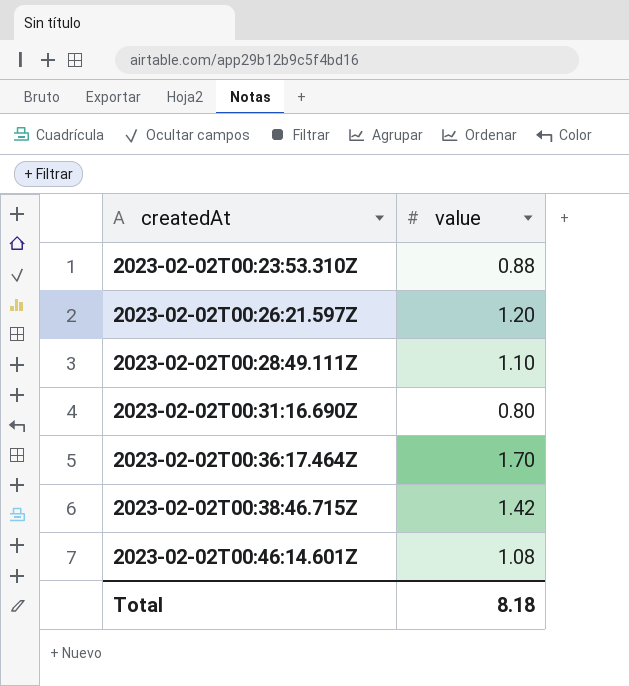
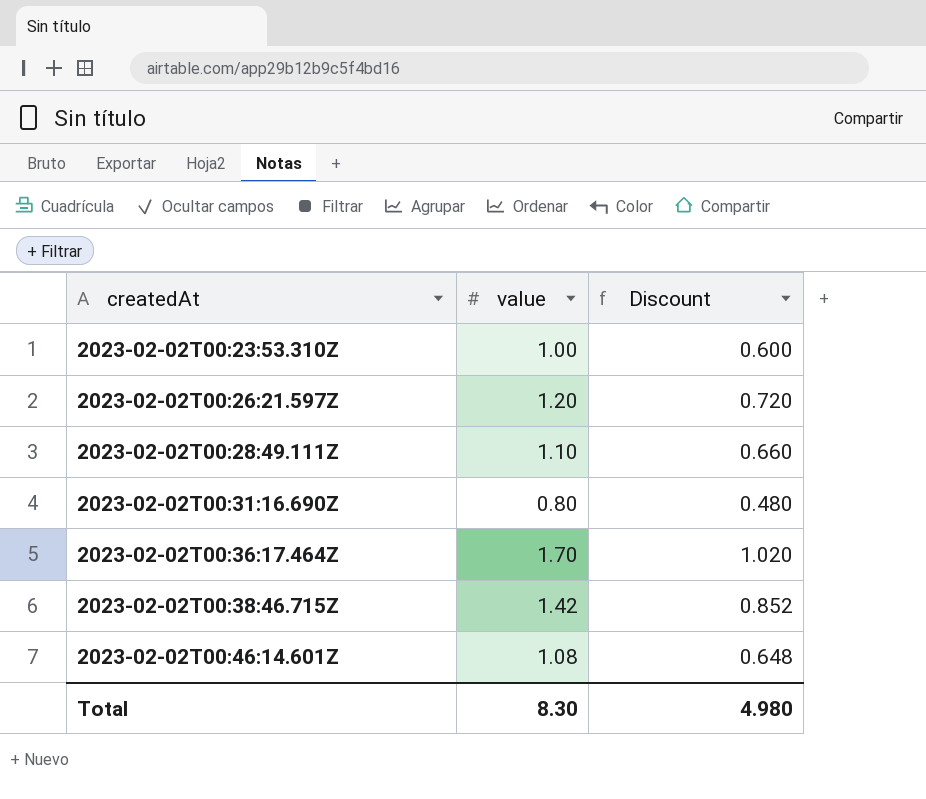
column Discount | formula: none -> [value] * 0.6
2023-02-02T00:23:53.310Z | value: 0.88 -> 1.00
Total | value: 8.18 -> 8.30

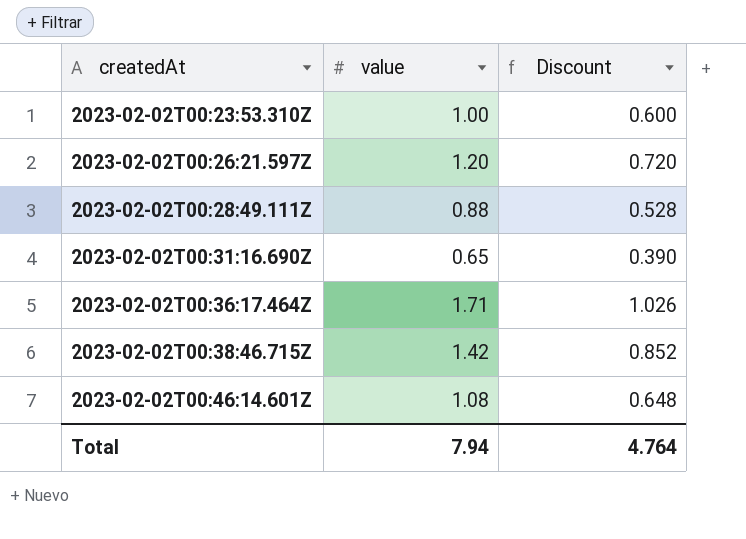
2023-02-02T00:28:49.111Z | value: 1.10 -> 0.88
2023-02-02T00:28:49.111Z | Discount: 0.660 -> 0.528
2023-02-02T00:31:16.690Z | value: 0.80 -> 0.65
2023-02-02T00:31:16.690Z | Discount: 0.480 -> 0.390
2023-02-02T00:36:17.464Z | value: 1.70 -> 1.71
2023-02-02T00:36:17.464Z | Discount: 1.020 -> 1.026
Total | value: 8.30 -> 7.94
Total | Discount: 4.980 -> 4.764

